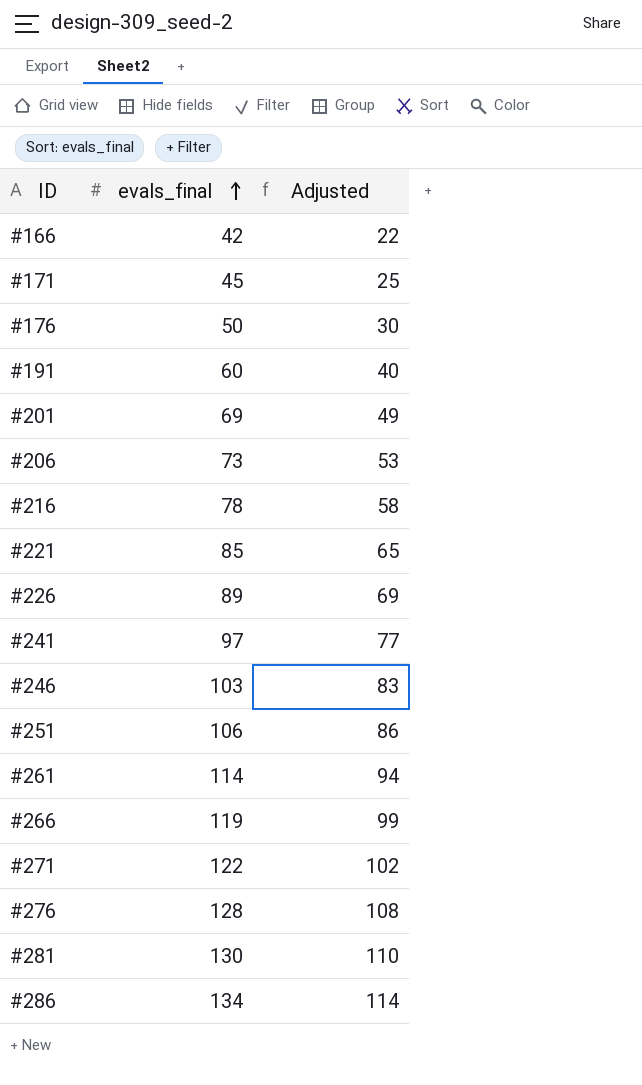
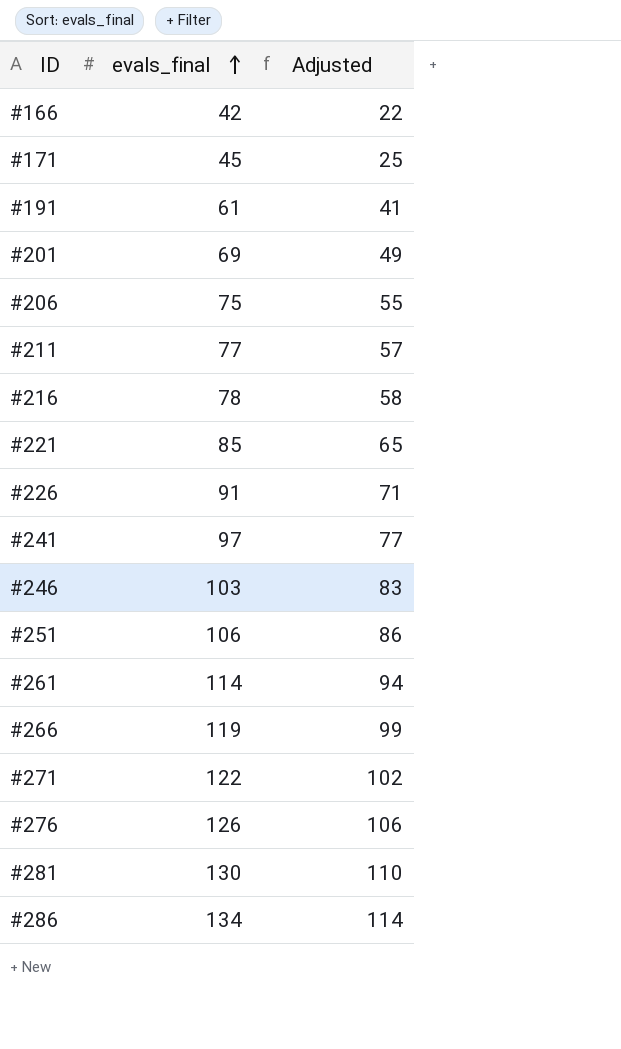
row #176: 50 | 30 -> none
#191 | evals_final: 60 -> 61
#191 | Adjusted: 40 -> 41
#206 | evals_final: 73 -> 75
#206 | Adjusted: 53 -> 55
row #211: none -> 77 | 57
#226 | evals_final: 89 -> 91
#226 | Adjusted: 69 -> 71
#276 | evals_final: 128 -> 126
#276 | Adjusted: 108 -> 106

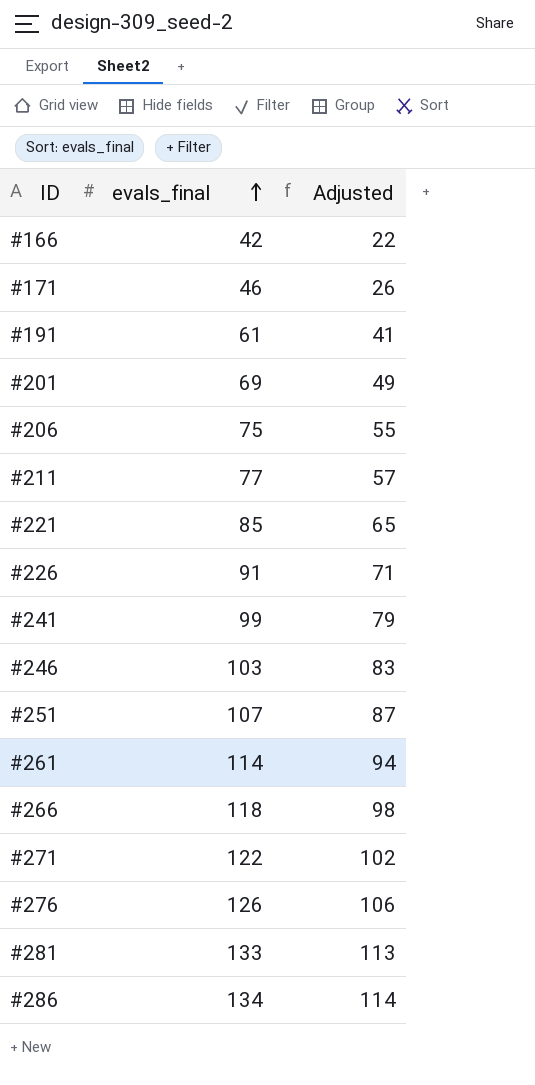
row #216: 78 | 58 -> none
#171 | evals_final: 45 -> 46
#171 | Adjusted: 25 -> 26
#241 | evals_final: 97 -> 99
#241 | Adjusted: 77 -> 79
#251 | evals_final: 106 -> 107
#251 | Adjusted: 86 -> 87
#266 | evals_final: 119 -> 118
#266 | Adjusted: 99 -> 98
#281 | evals_final: 130 -> 133
#281 | Adjusted: 110 -> 113

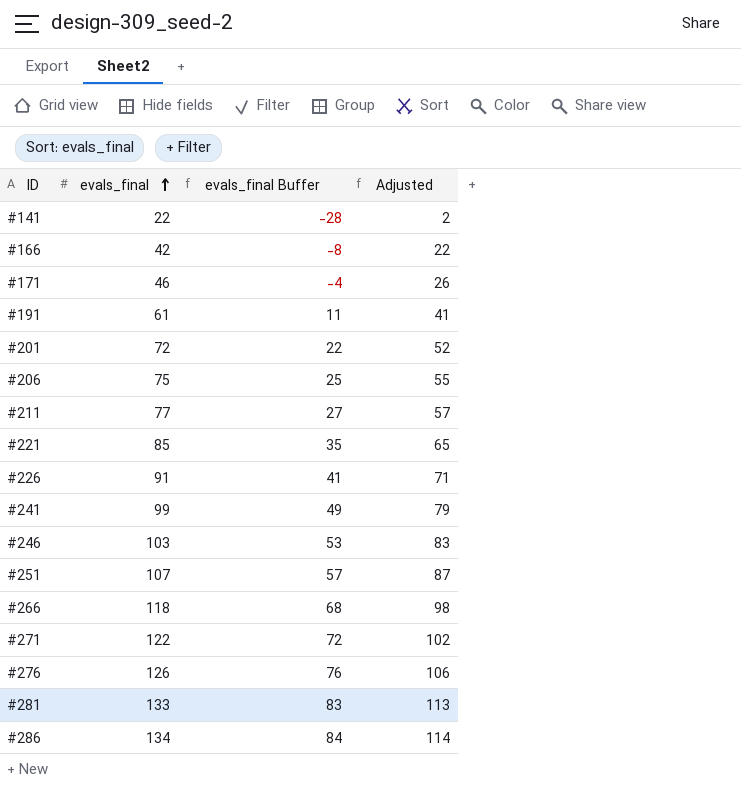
column evals_final Buffer | formula: none -> [evals_final] - 50
row #261: 114 | 94 -> none
row #141: none -> 22 | -28 | 2
#201 | evals_final: 69 -> 72
#201 | Adjusted: 49 -> 52

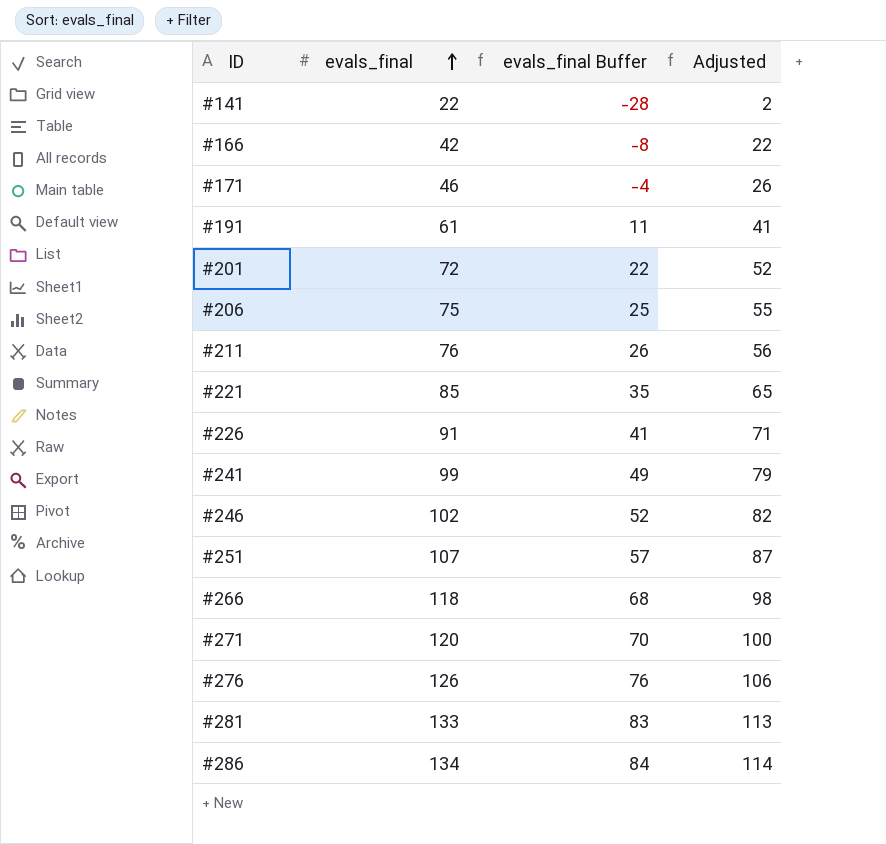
#211 | evals_final: 77 -> 76
#211 | evals_final Buffer: 27 -> 26
#211 | Adjusted: 57 -> 56
#246 | evals_final: 103 -> 102
#246 | evals_final Buffer: 53 -> 52
#246 | Adjusted: 83 -> 82
#271 | evals_final: 122 -> 120
#271 | evals_final Buffer: 72 -> 70
#271 | Adjusted: 102 -> 100

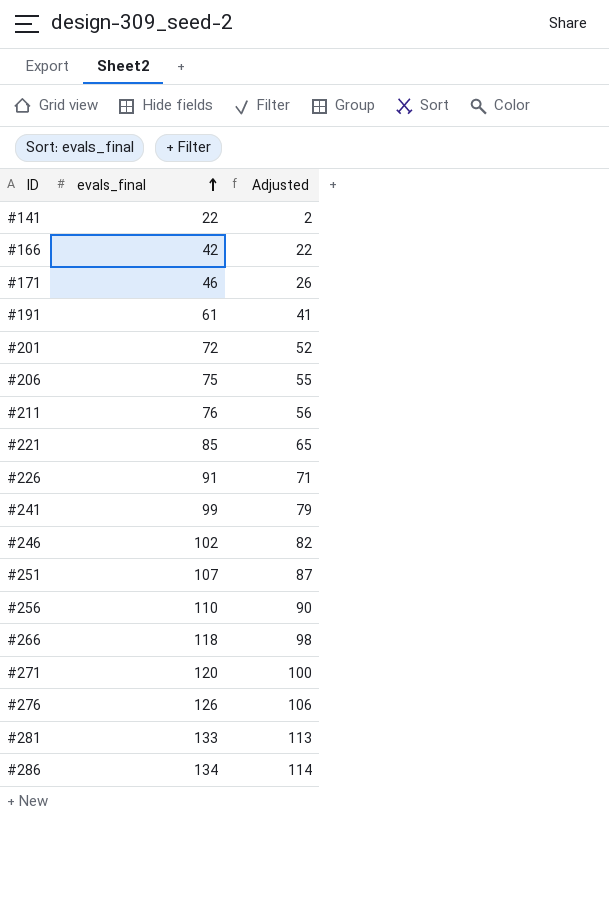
column evals_final Buffer | formula: [evals_final] - 50 -> none
row #256: none -> 110 | 90

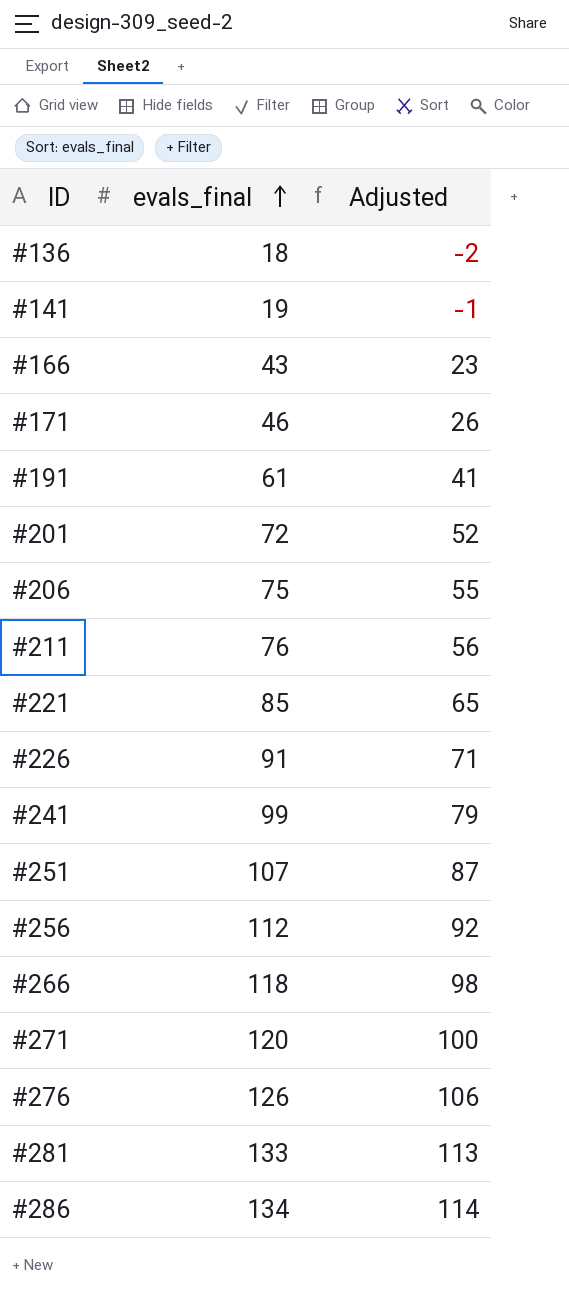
row #246: 102 | 82 -> none
row #136: none -> 18 | -2
#141 | evals_final: 22 -> 19
#141 | Adjusted: 2 -> -1
#166 | evals_final: 42 -> 43
#166 | Adjusted: 22 -> 23
#256 | evals_final: 110 -> 112
#256 | Adjusted: 90 -> 92

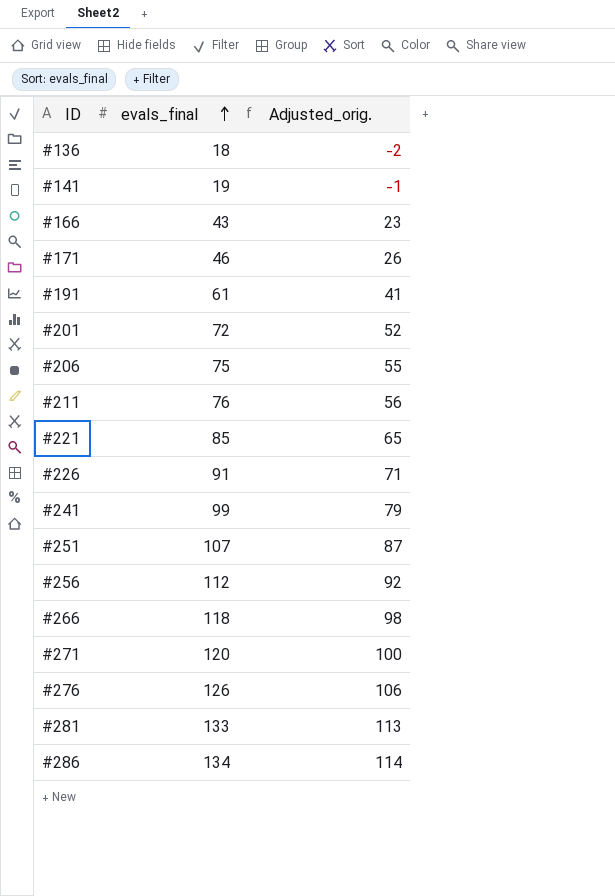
column name: Adjusted -> Adjusted_orig.

